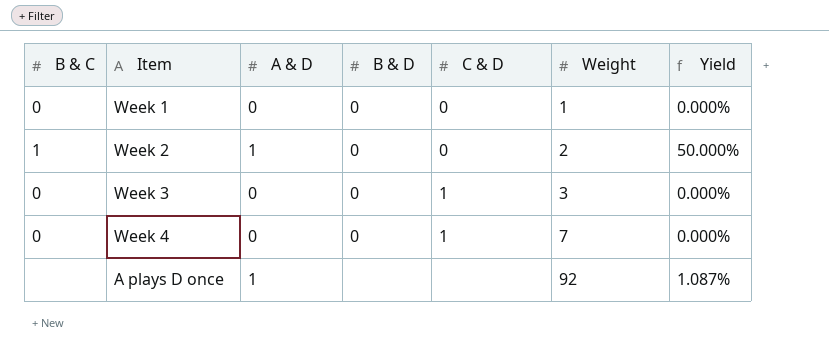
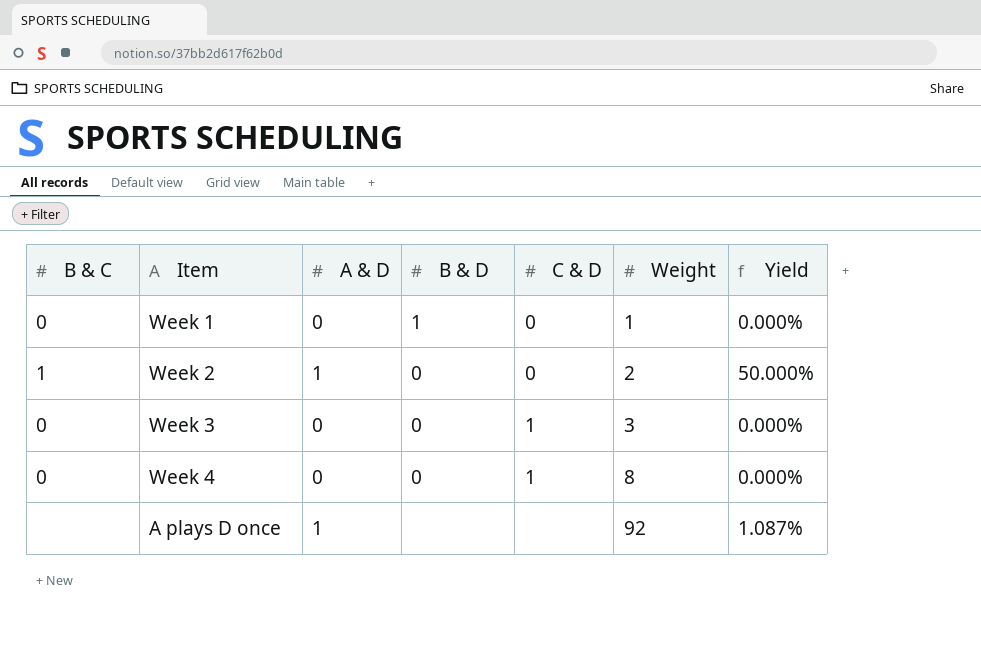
Week 1 | B & D: 0 -> 1
Week 4 | Weight: 7 -> 8

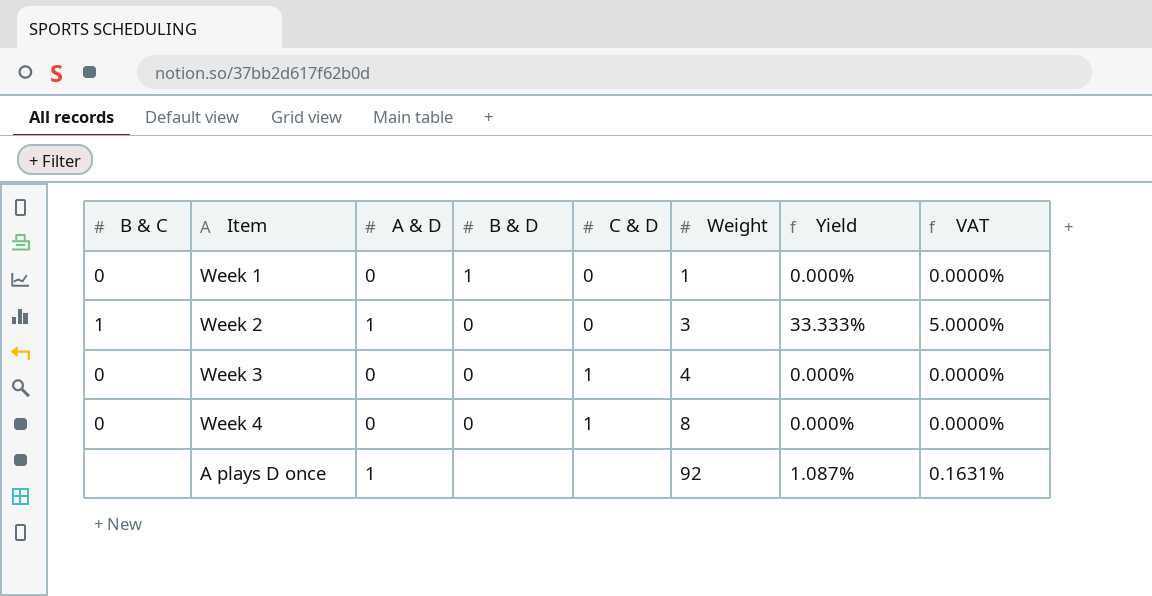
column VAT | formula: none -> [Yield] * 0.15
Week 2 | Weight: 2 -> 3
Week 2 | Yield: 50.000% -> 33.333%
Week 3 | Weight: 3 -> 4

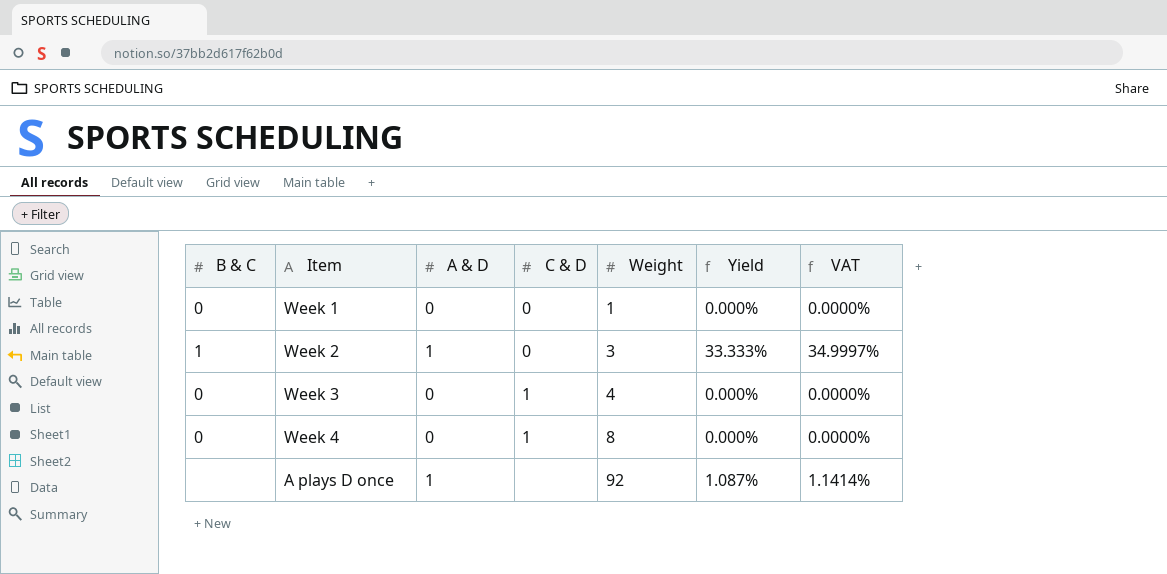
column B & D | position: 4 -> none
column VAT | formula: [Yield] * 0.15 -> [Yield] * 1.05

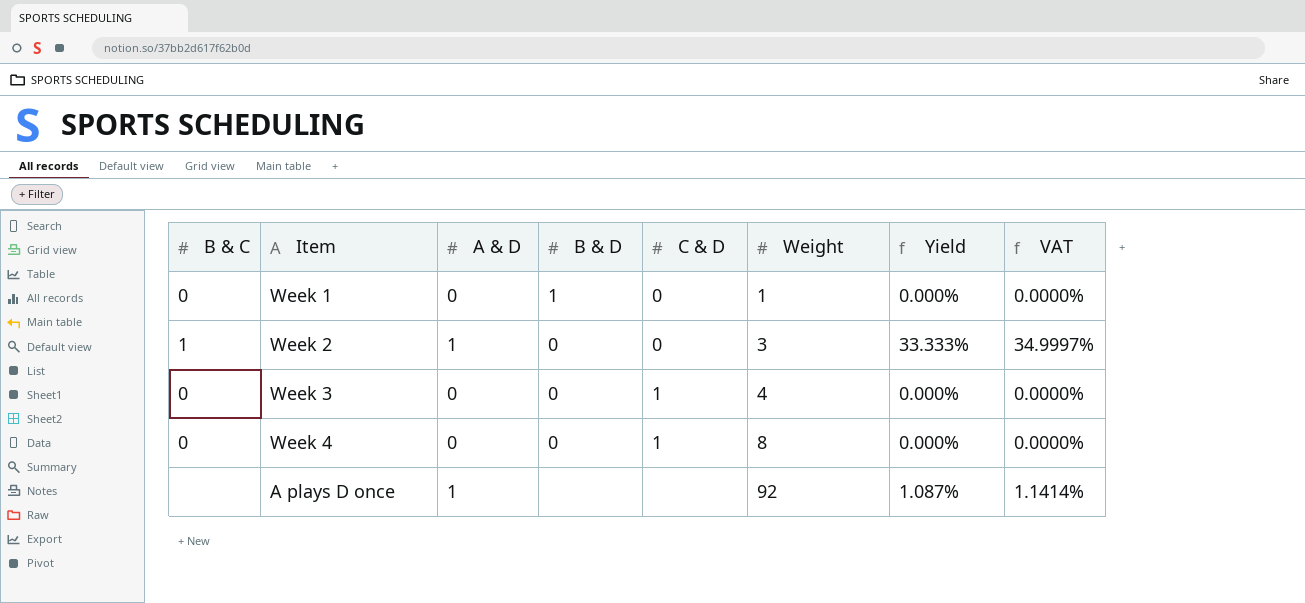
column B & D | position: none -> 4

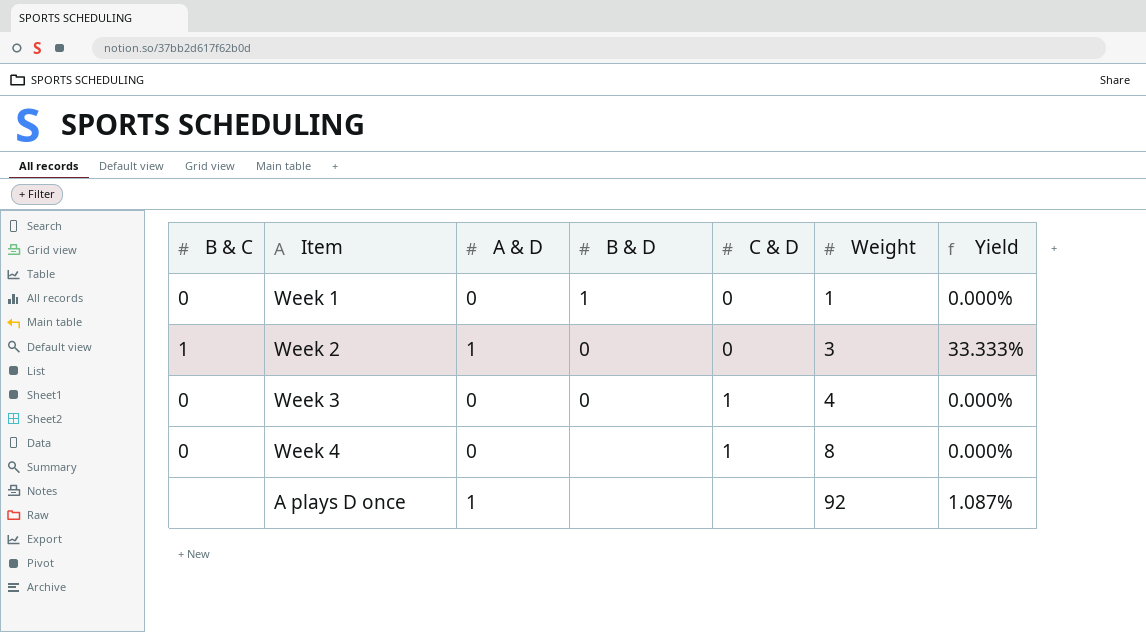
column VAT | formula: [Yield] * 1.05 -> none
Week 4 | B & D: 0 -> none

